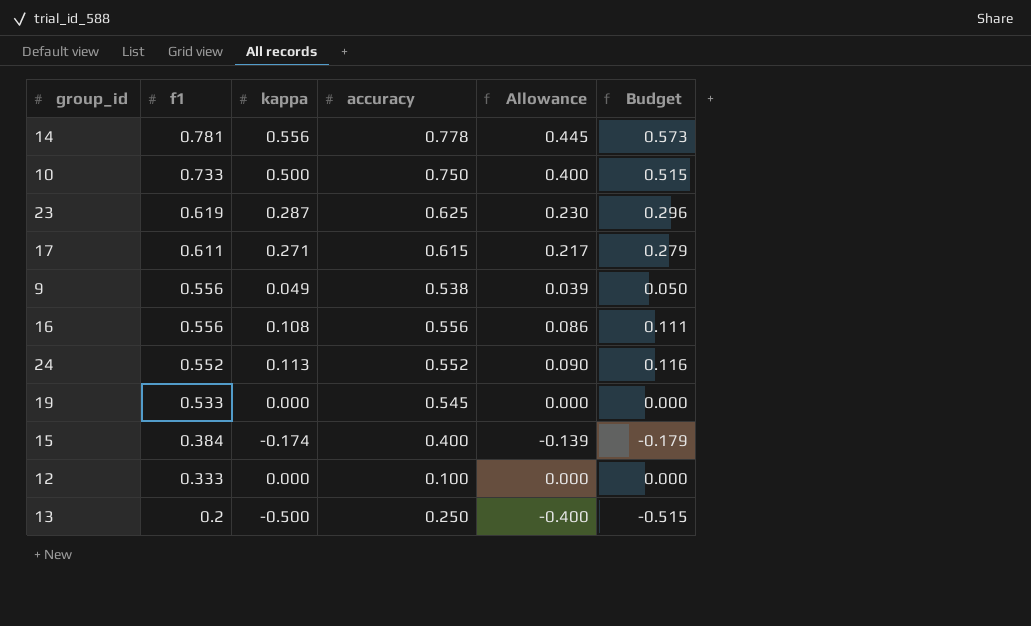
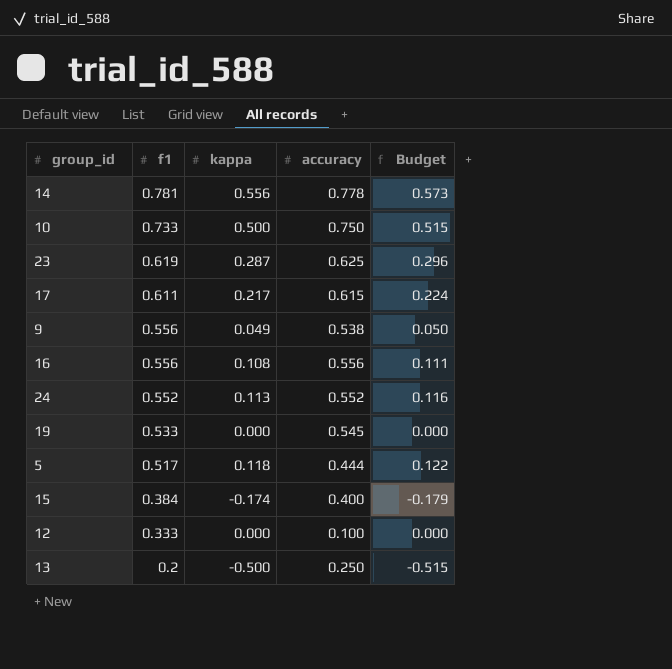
column Allowance | formula: [kappa] * 0.8 -> none
17 | kappa: 0.271 -> 0.217
17 | Budget: 0.279 -> 0.224
row 5: none -> 0.517 | 0.118 | 0.444 | 0.122

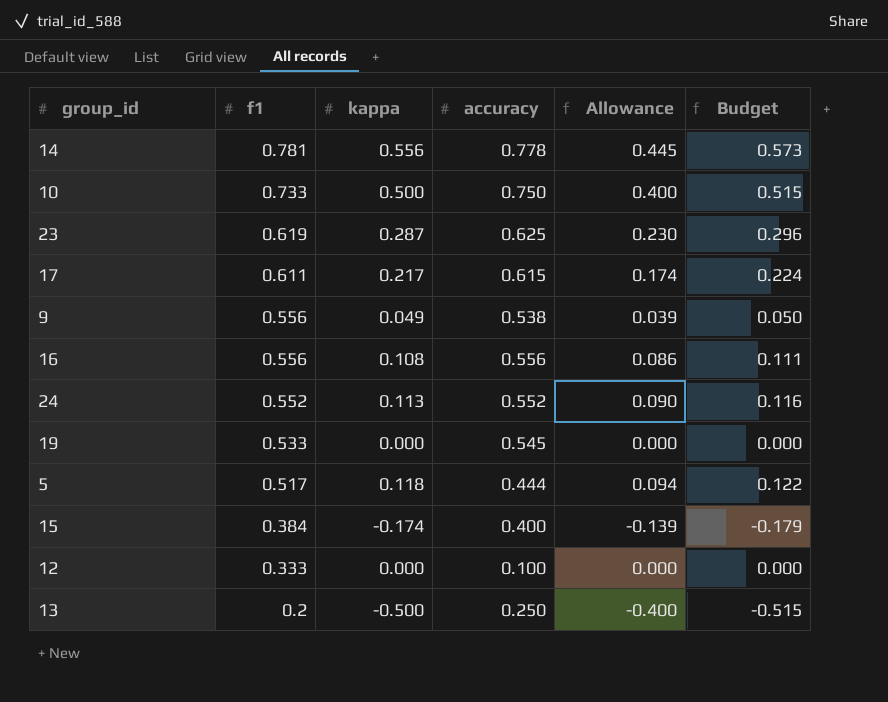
column Allowance | formula: none -> [kappa] * 0.8

